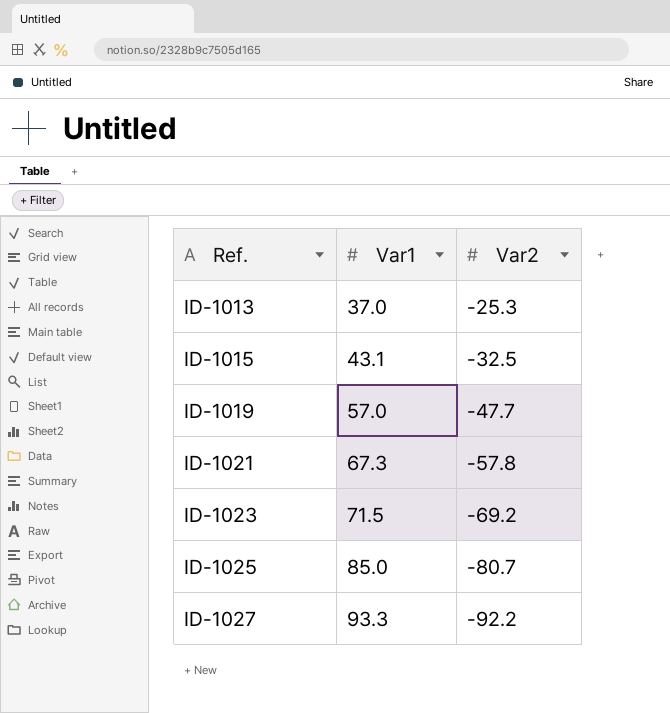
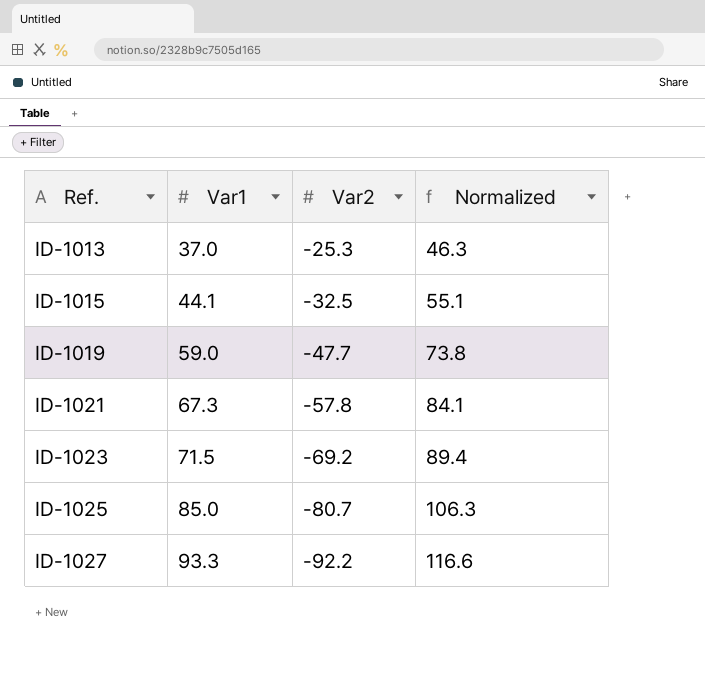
column Normalized | formula: none -> [Var1] * 1.25
ID-1015 | Var1: 43.1 -> 44.1
ID-1019 | Var1: 57.0 -> 59.0

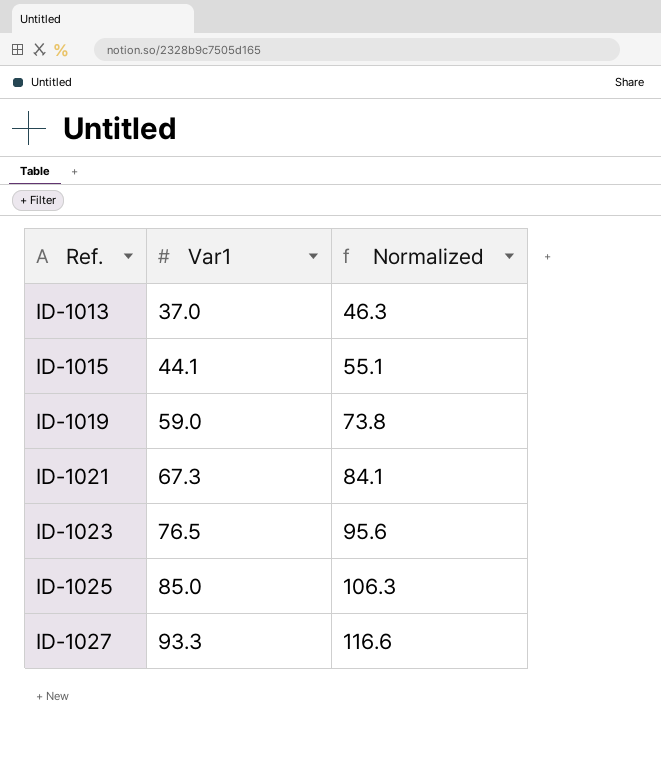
column Var2 | position: 3 -> none
ID-1023 | Var1: 71.5 -> 76.5
ID-1023 | Normalized: 89.4 -> 95.6

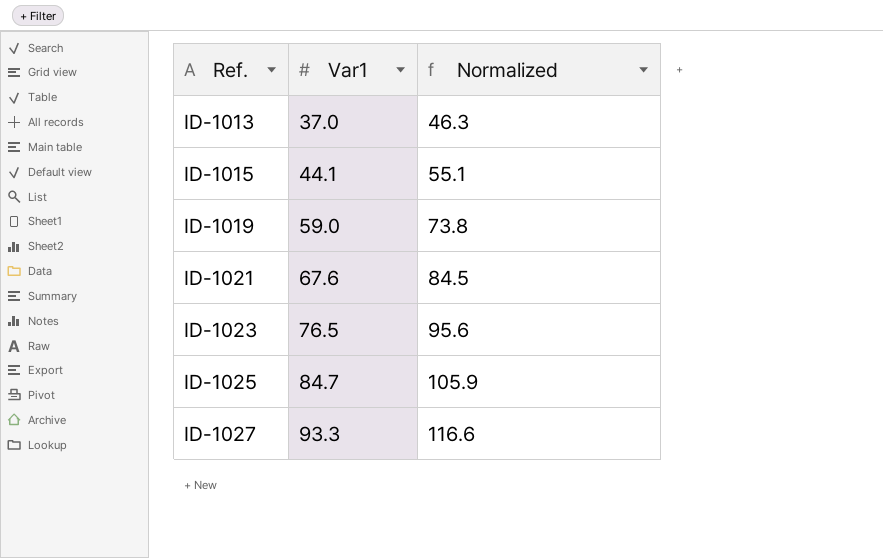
ID-1021 | Var1: 67.3 -> 67.6
ID-1021 | Normalized: 84.1 -> 84.5
ID-1025 | Var1: 85.0 -> 84.7
ID-1025 | Normalized: 106.3 -> 105.9

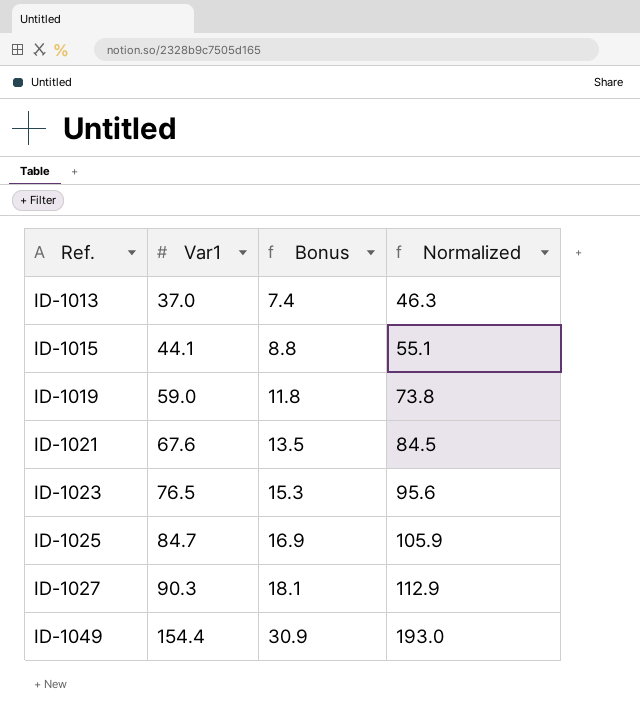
column Bonus | formula: none -> [Var1] * 0.2
ID-1027 | Var1: 93.3 -> 90.3
ID-1027 | Normalized: 116.6 -> 112.9
row ID-1049: none -> 154.4 | 30.9 | 193.0

